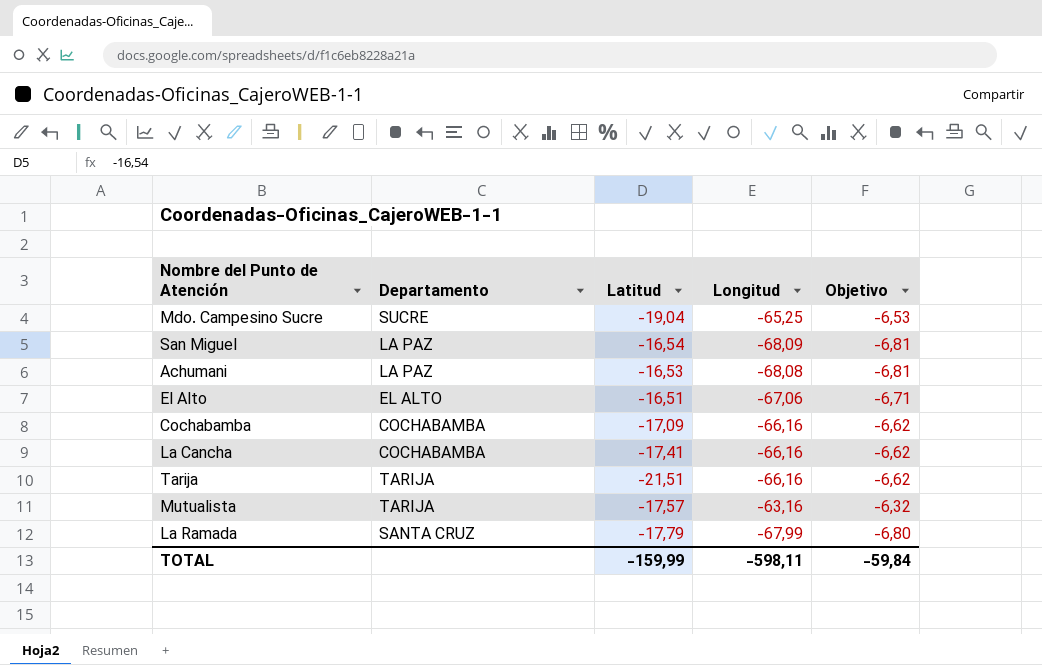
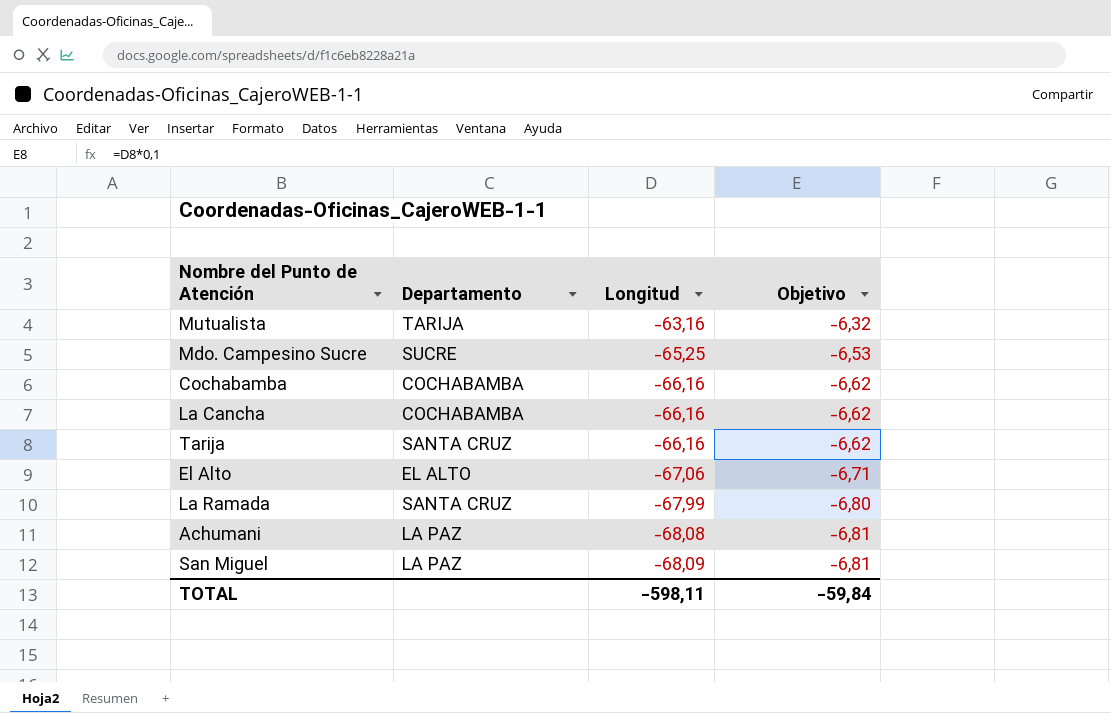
row order: none -> Longitud descending
column Latitud | position: 3 -> none
Tarija | Departamento: TARIJA -> SANTA CRUZ

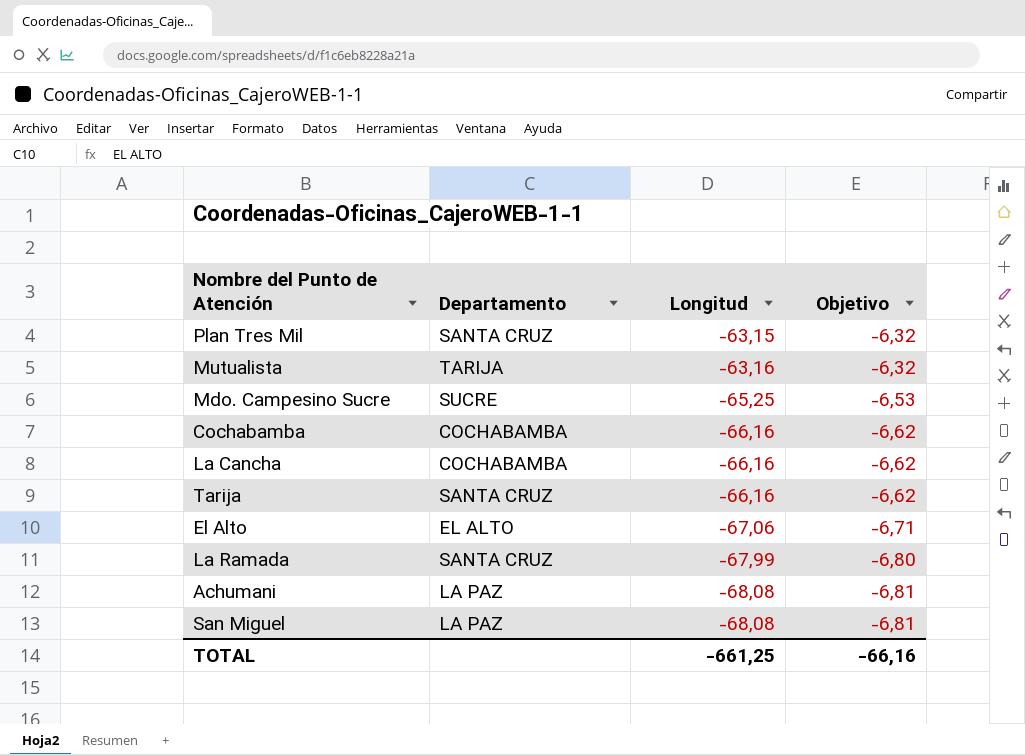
row Plan Tres Mil: none -> SANTA CRUZ | -63,15 | -6,32
San Miguel | Longitud: -68,09 -> -68,08
TOTAL | Longitud: -598,11 -> -661,25
TOTAL | Objetivo: -59,84 -> -66,16

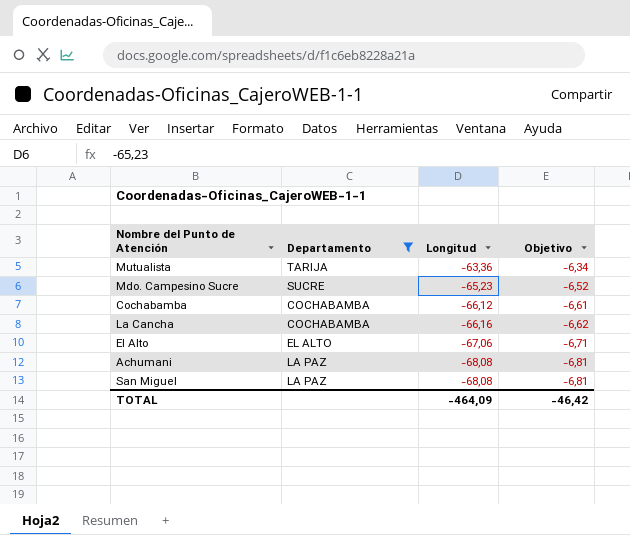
filter: none -> Departamento != SANTA CRUZ
Mutualista | Longitud: -63,16 -> -63,36
Mutualista | Objetivo: -6,32 -> -6,34
Mdo. Campesino Sucre | Longitud: -65,25 -> -65,23
Mdo. Campesino Sucre | Objetivo: -6,53 -> -6,52
Cochabamba | Longitud: -66,16 -> -66,12
Cochabamba | Objetivo: -6,62 -> -6,61
TOTAL | Longitud: -661,25 -> -464,09
TOTAL | Objetivo: -66,16 -> -46,42

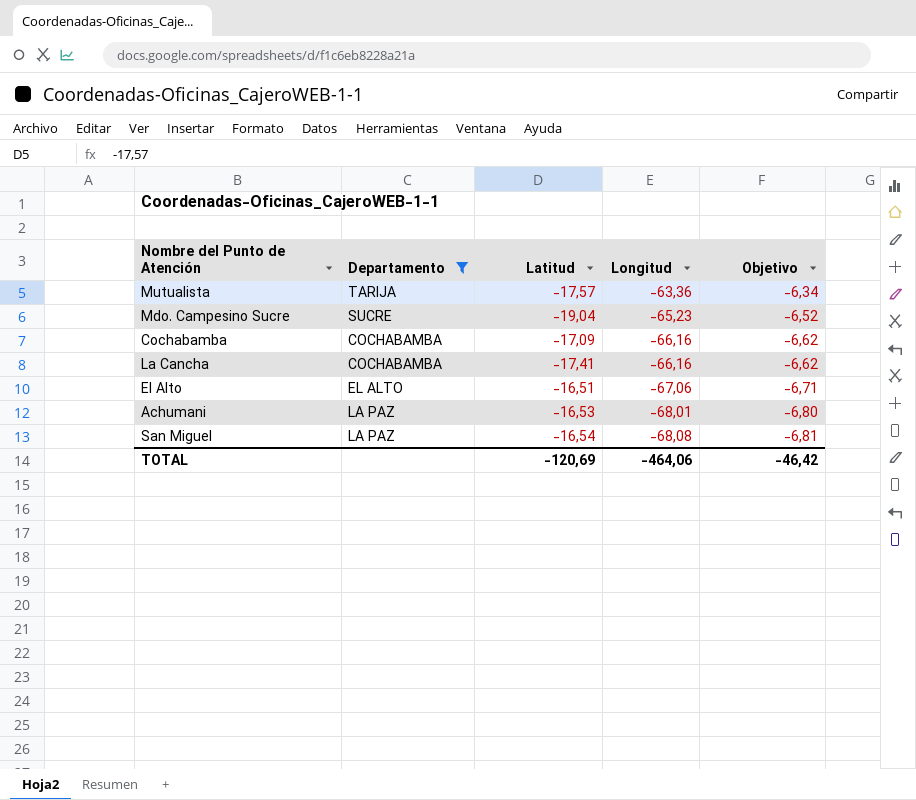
column Latitud | position: none -> 3
Cochabamba | Longitud: -66,12 -> -66,16
Cochabamba | Objetivo: -6,61 -> -6,62
Achumani | Longitud: -68,08 -> -68,01
Achumani | Objetivo: -6,81 -> -6,80
TOTAL | Longitud: -464,09 -> -464,06

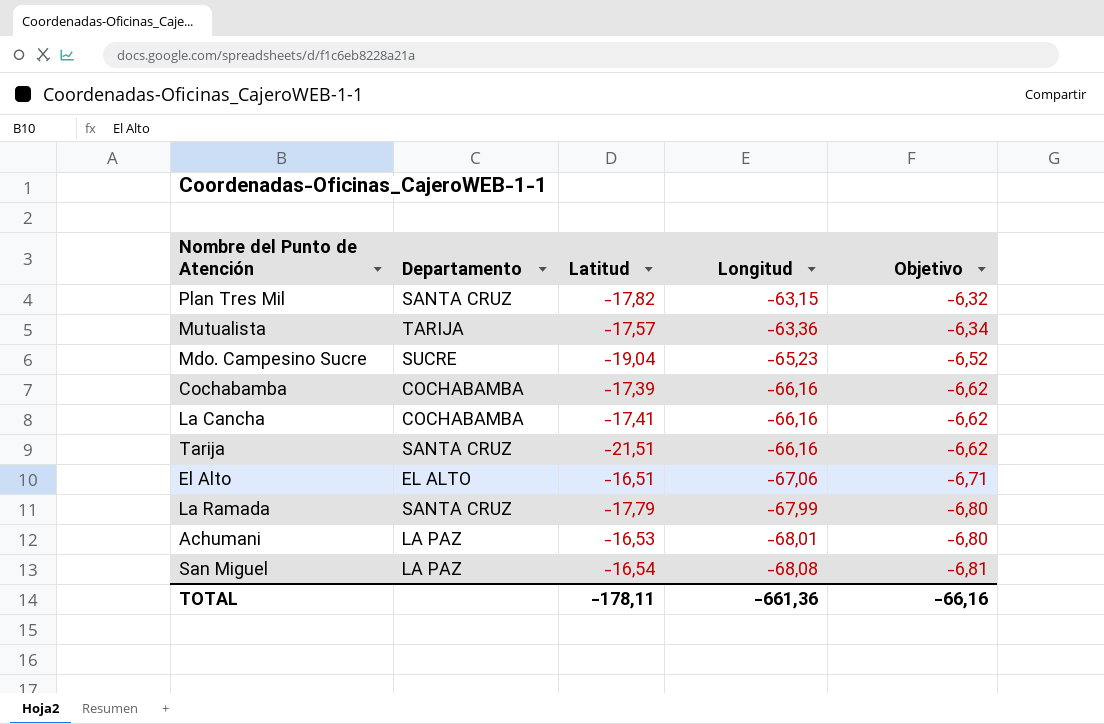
filter: Departamento != SANTA CRUZ -> none
Cochabamba | Latitud: -17,09 -> -17,39
TOTAL | Latitud: -120,69 -> -178,11
TOTAL | Longitud: -464,06 -> -661,36
TOTAL | Objetivo: -46,42 -> -66,16

